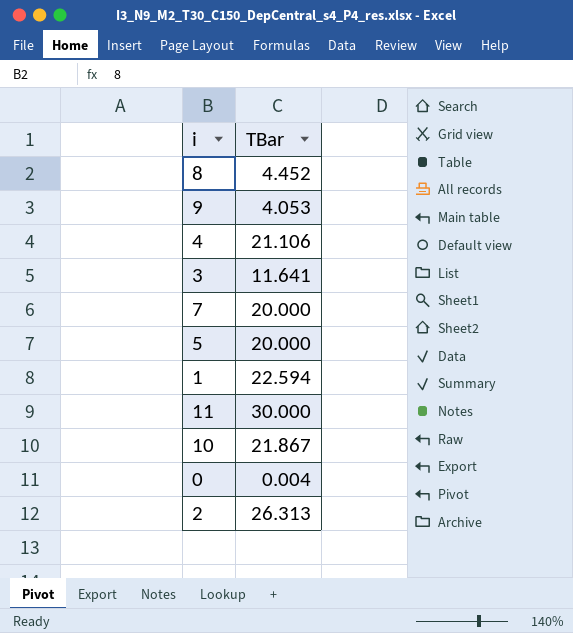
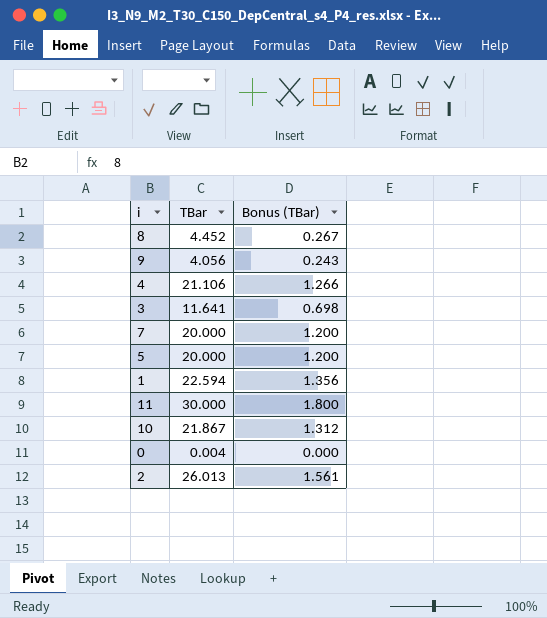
column Bonus (TBar) | formula: none -> [TBar] * 0.06
9 | TBar: 4.053 -> 4.056
2 | TBar: 26.313 -> 26.013

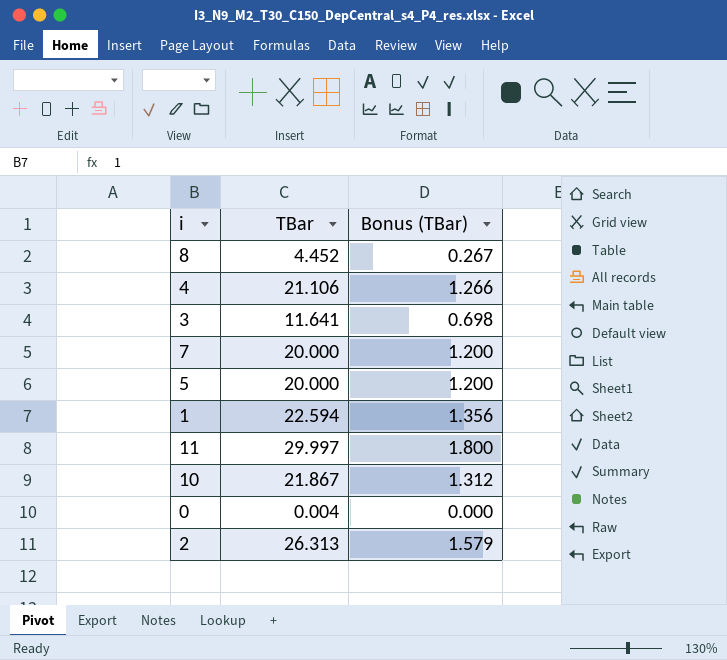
row 9: 4.056 | 0.243 -> none
11 | TBar: 30.000 -> 29.997
2 | TBar: 26.013 -> 26.313
2 | Bonus (TBar): 1.561 -> 1.579

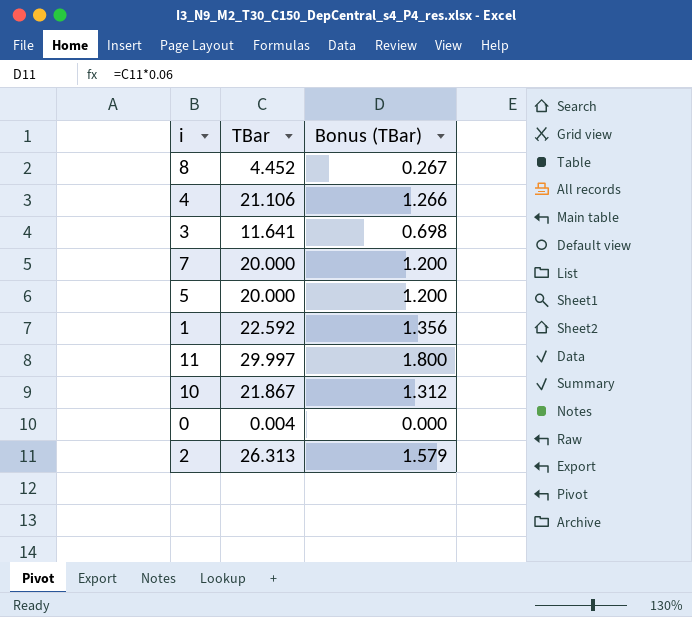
1 | TBar: 22.594 -> 22.592

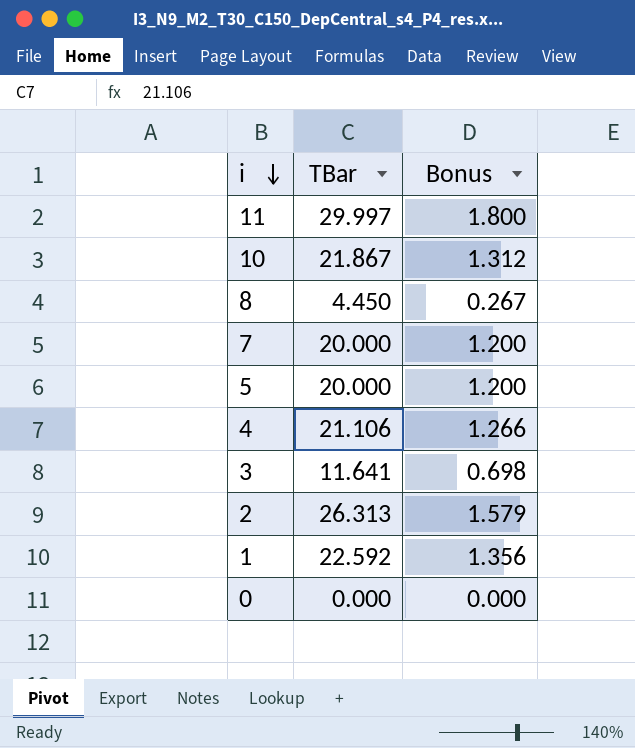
row order: none -> i descending
column name: Bonus (TBar) -> Bonus
8 | TBar: 4.452 -> 4.450
0 | TBar: 0.004 -> 0.000

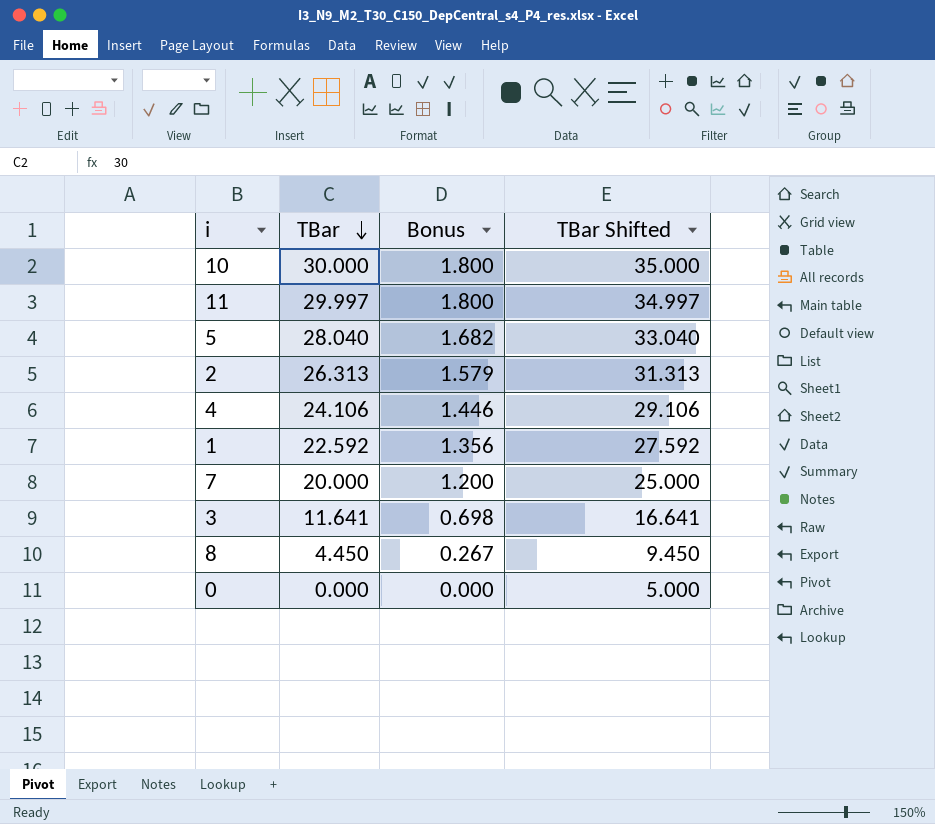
row order: i descending -> TBar descending
column TBar Shifted | formula: none -> [TBar] + 5
10 | TBar: 21.867 -> 30.000
10 | Bonus: 1.312 -> 1.800
5 | TBar: 20.000 -> 28.040
5 | Bonus: 1.200 -> 1.682
4 | TBar: 21.106 -> 24.106
4 | Bonus: 1.266 -> 1.446

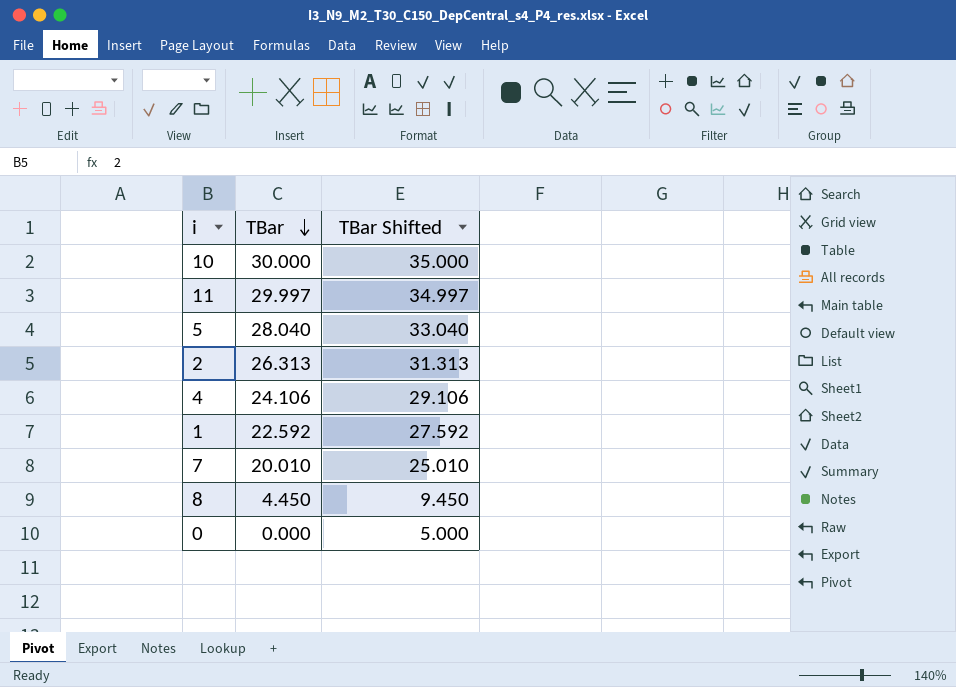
column Bonus | formula: [TBar] * 0.06 -> none
row 3: 11.641 | 0.698 | 16.641 -> none
7 | TBar: 20.000 -> 20.010
7 | TBar Shifted: 25.000 -> 25.010

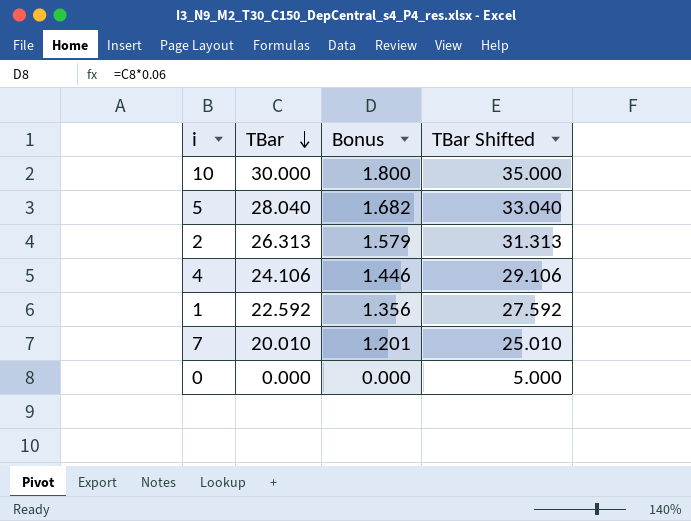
column Bonus | formula: none -> [TBar] * 0.06
row 11: 29.997 | 34.997 -> none
row 8: 4.450 | 9.450 -> none

